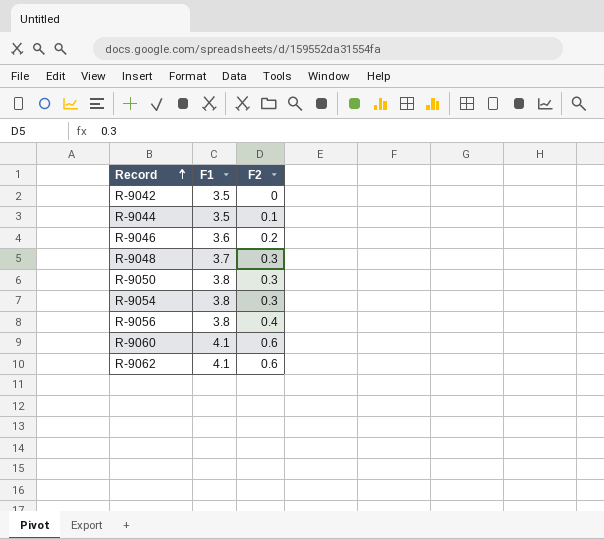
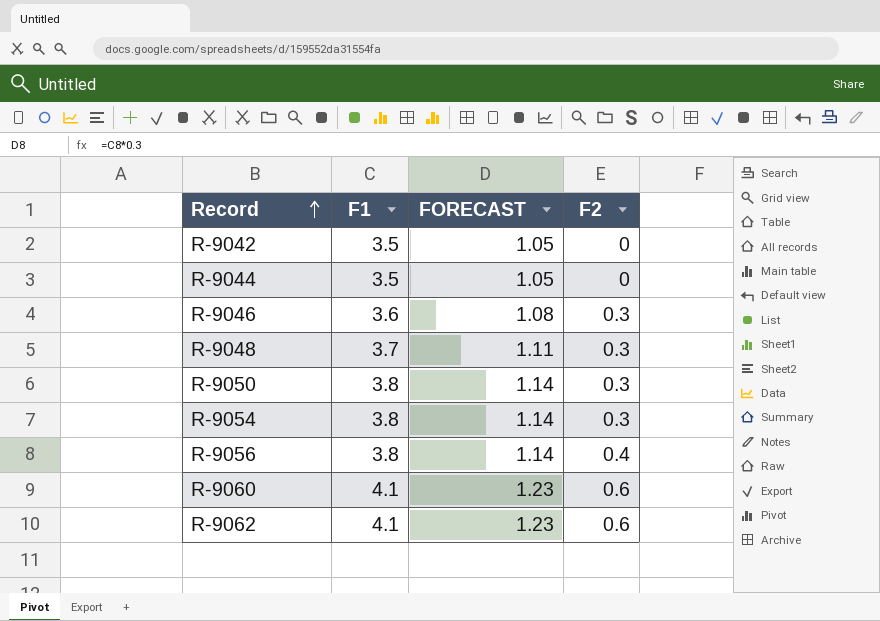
column FORECAST | formula: none -> [F1] * 0.3
R-9044 | F2: 0.1 -> 0
R-9046 | F2: 0.2 -> 0.3

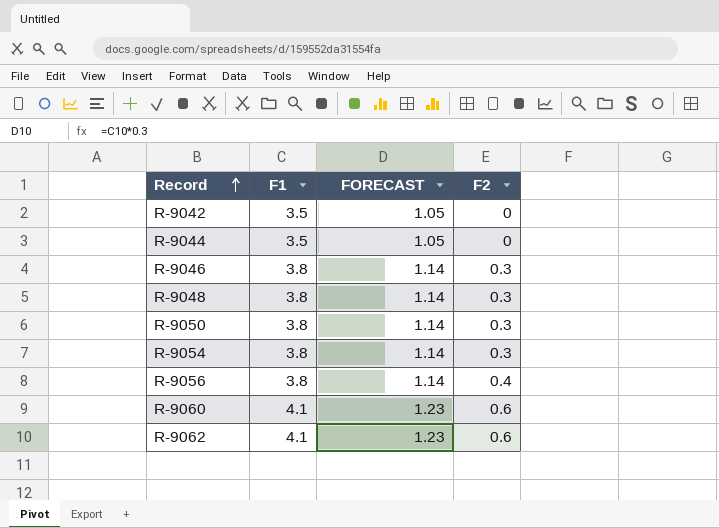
R-9046 | F1: 3.6 -> 3.8
R-9046 | FORECAST: 1.08 -> 1.14
R-9048 | F1: 3.7 -> 3.8
R-9048 | FORECAST: 1.11 -> 1.14

